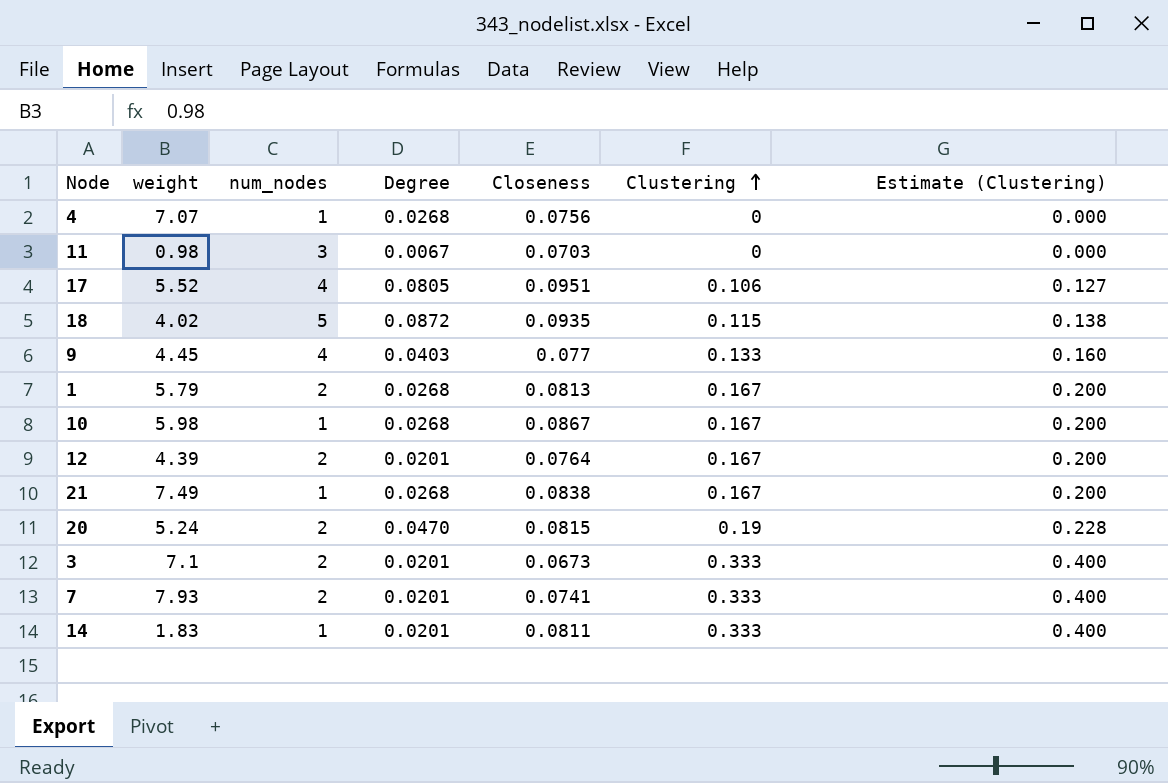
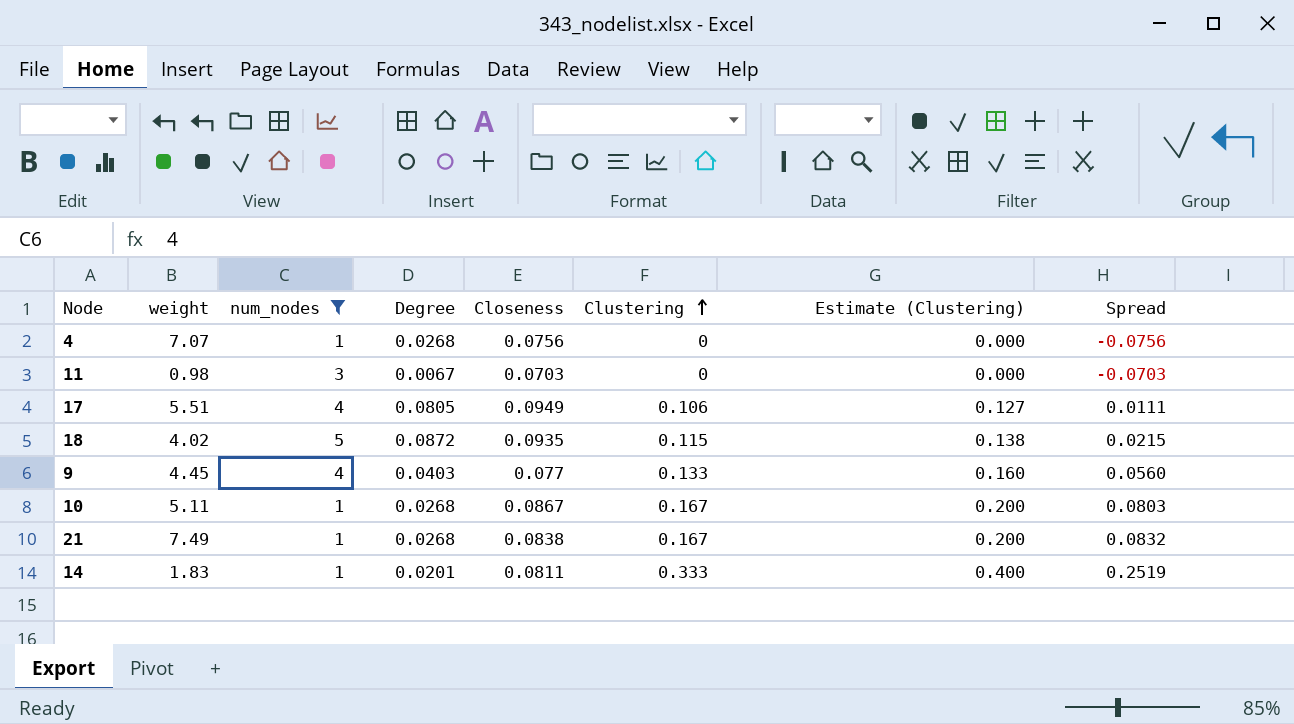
filter: none -> num_nodes != 2
column Spread | formula: none -> [Clustering] - [Closeness]
17 | weight: 5.52 -> 5.51
17 | Closeness: 0.0951 -> 0.0949
10 | weight: 5.98 -> 5.11

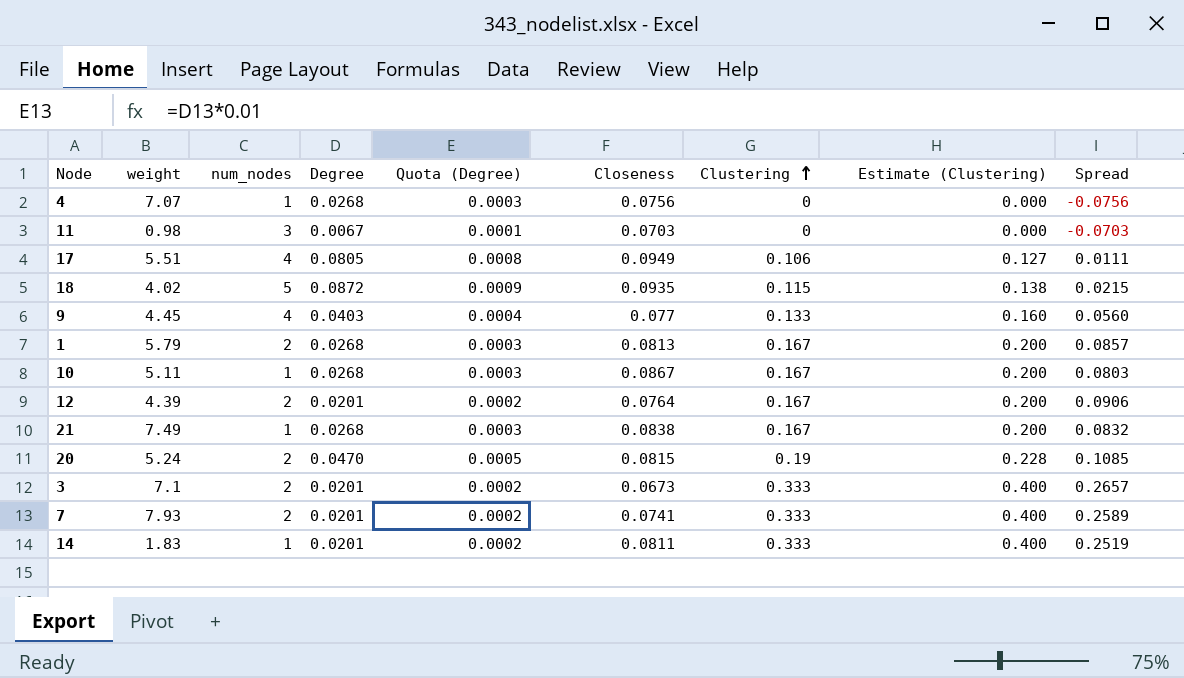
filter: num_nodes != 2 -> none
column Quota (Degree) | formula: none -> [Degree] * 0.01

